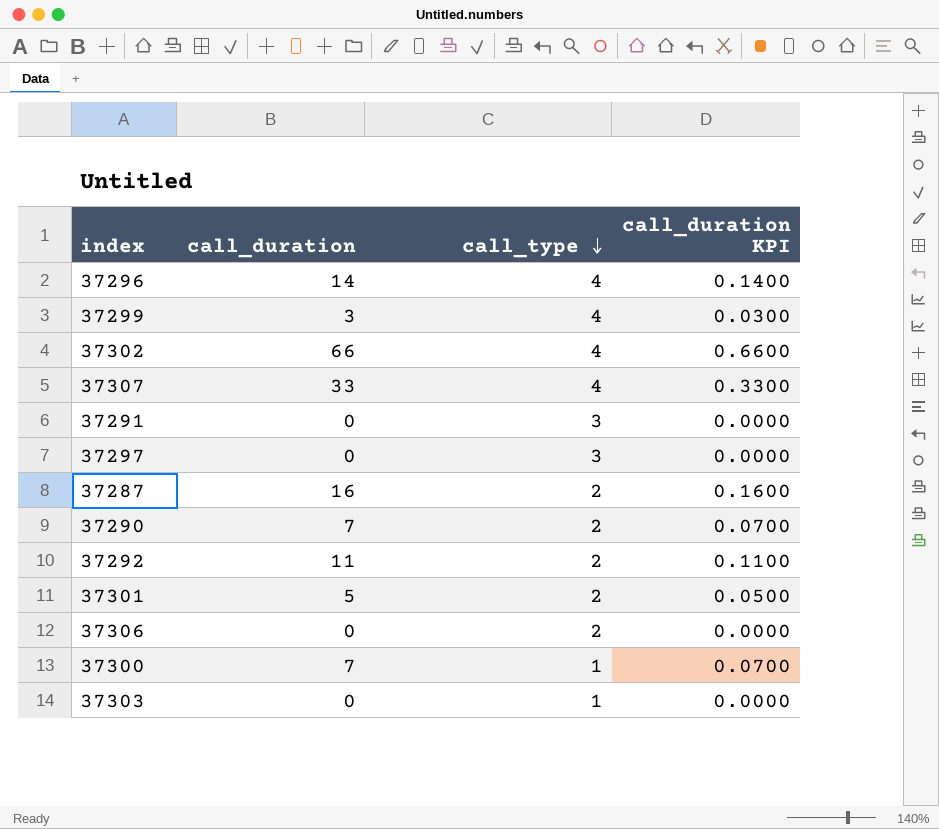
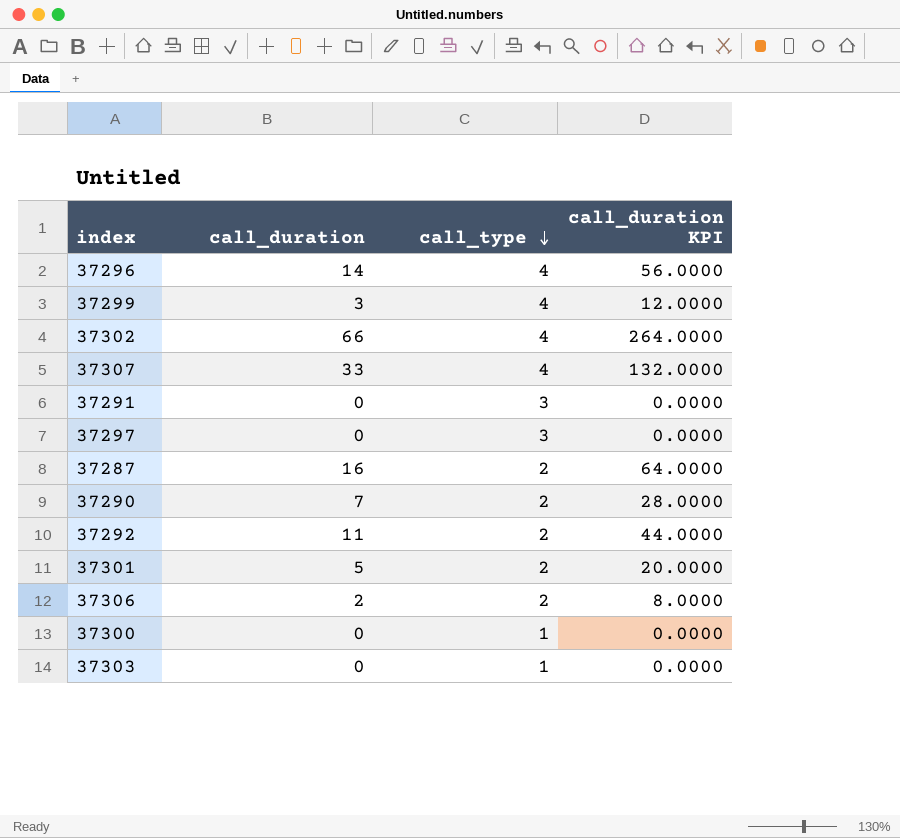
column call_duration KPI | formula: [call_duration] * 0.01 -> [call_duration] * 4
37306 | call_duration: 0 -> 2
37300 | call_duration: 7 -> 0

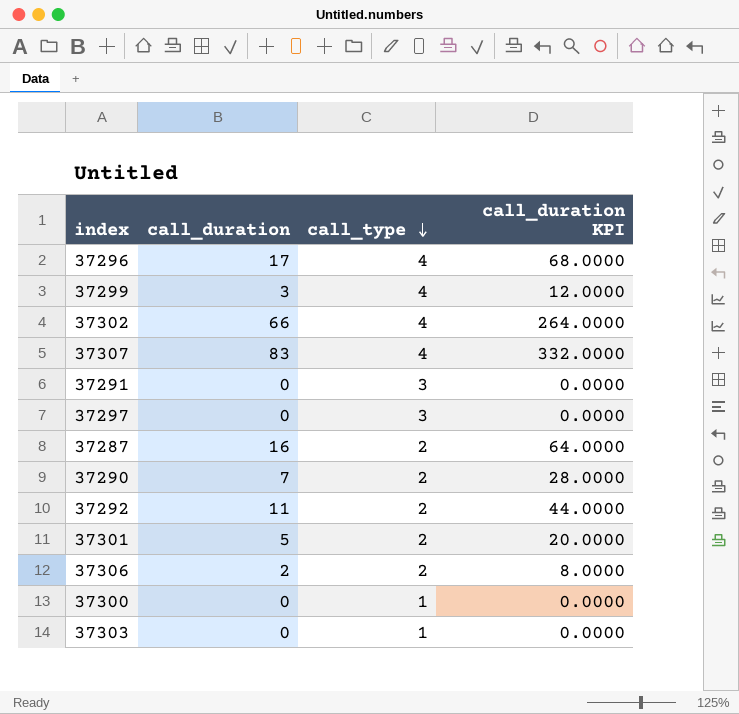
37296 | call_duration: 14 -> 17
37296 | call_duration KPI: 56.0000 -> 68.0000
37307 | call_duration: 33 -> 83
37307 | call_duration KPI: 132.0000 -> 332.0000

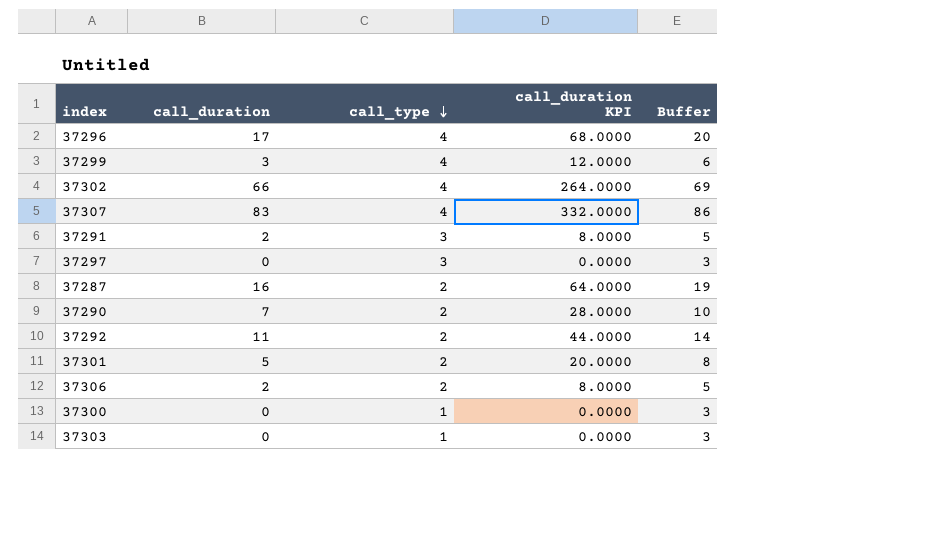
column Buffer | formula: none -> [call_duration] + 3
37291 | call_duration: 0 -> 2
37291 | call_duration KPI: 0.0000 -> 8.0000

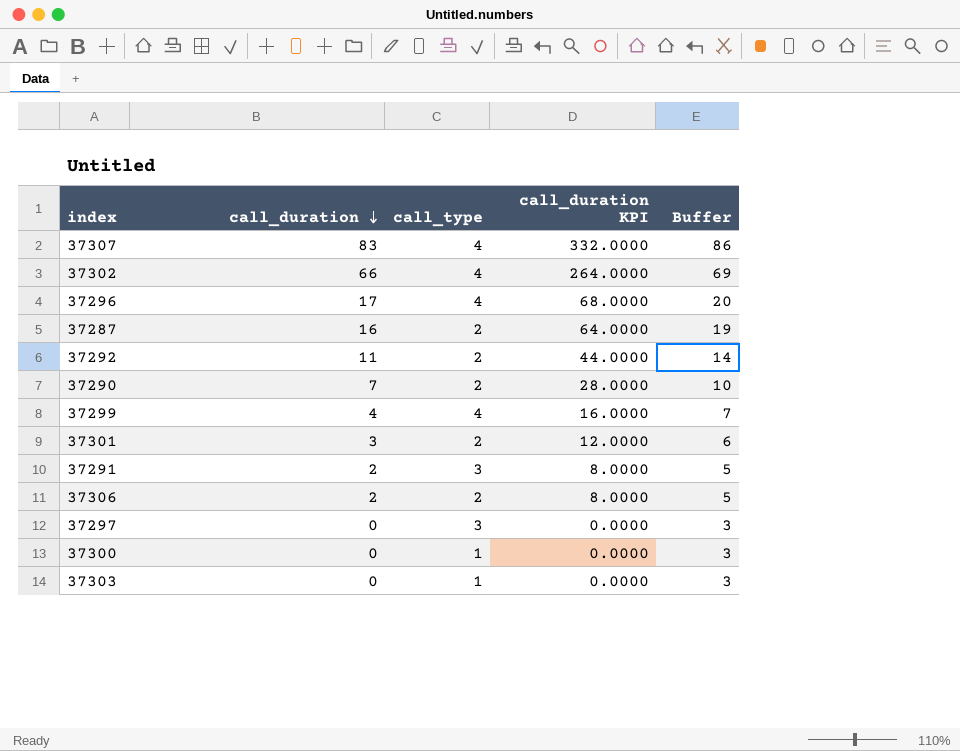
row order: call_type descending -> call_duration descending
37299 | call_duration: 3 -> 4
37299 | call_duration KPI: 12.0000 -> 16.0000
37299 | Buffer: 6 -> 7
37301 | call_duration: 5 -> 3
37301 | call_duration KPI: 20.0000 -> 12.0000
37301 | Buffer: 8 -> 6

